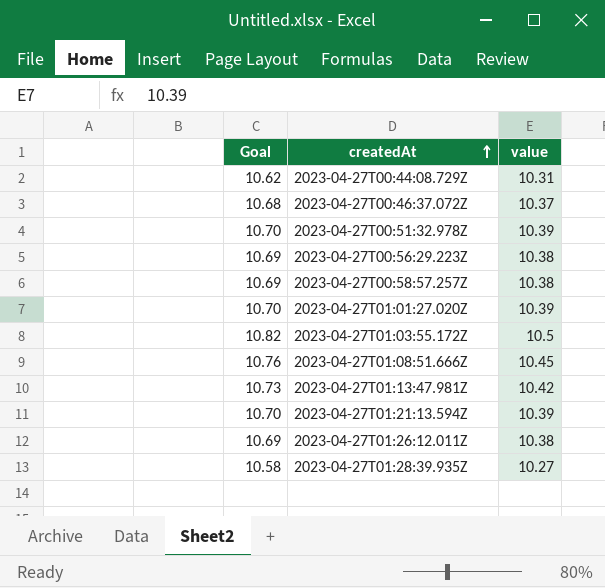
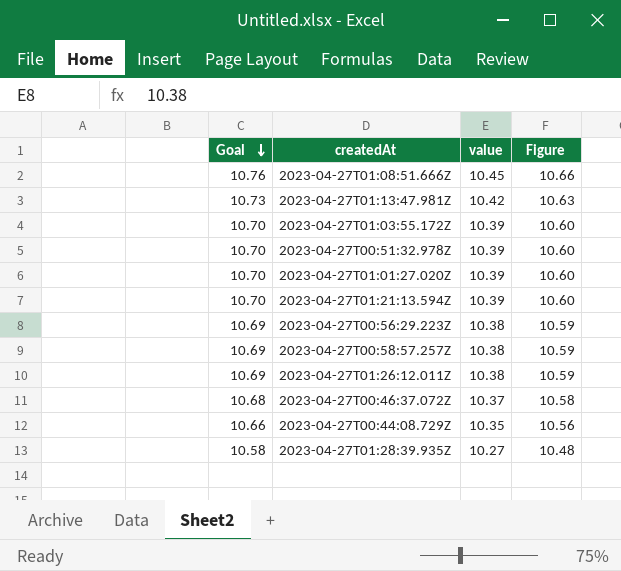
row order: createdAt ascending -> Goal descending
column Figure | formula: none -> [value] * 1.02
2023-04-27T01:03:55.172Z | Goal: 10.82 -> 10.70
2023-04-27T01:03:55.172Z | value: 10.5 -> 10.39
2023-04-27T00:44:08.729Z | Goal: 10.62 -> 10.66
2023-04-27T00:44:08.729Z | value: 10.31 -> 10.35

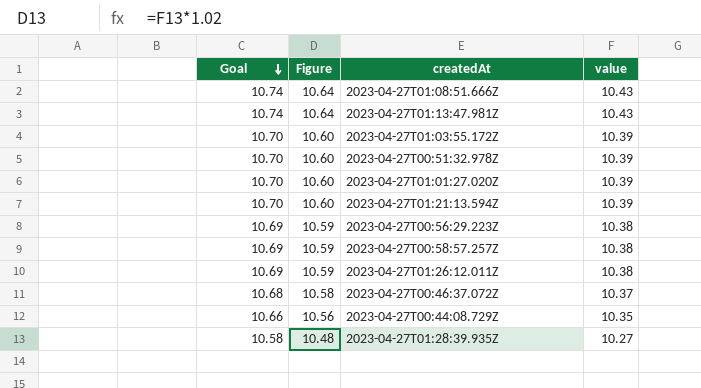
column Figure | position: 4 -> 2
2023-04-27T01:08:51.666Z | Goal: 10.76 -> 10.74
2023-04-27T01:08:51.666Z | Figure: 10.66 -> 10.64
2023-04-27T01:08:51.666Z | value: 10.45 -> 10.43
2023-04-27T01:13:47.981Z | Goal: 10.73 -> 10.74
2023-04-27T01:13:47.981Z | Figure: 10.63 -> 10.64
2023-04-27T01:13:47.981Z | value: 10.42 -> 10.43

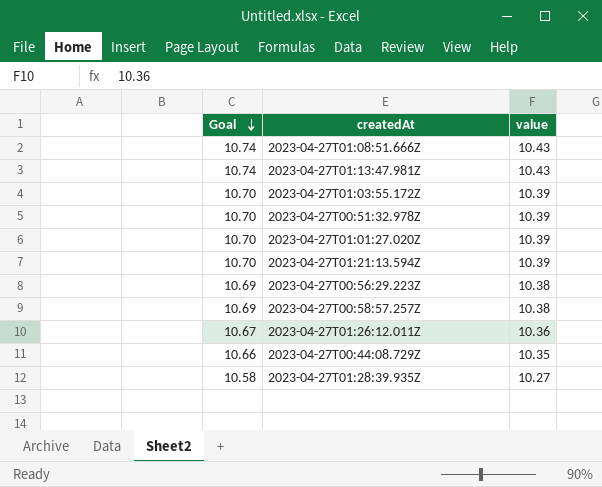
column Figure | formula: [value] * 1.02 -> none
row 2023-04-27T00:46:37.072Z: 10.68 | 10.58 | 10.37 -> none
2023-04-27T01:26:12.011Z | Goal: 10.69 -> 10.67
2023-04-27T01:26:12.011Z | value: 10.38 -> 10.36

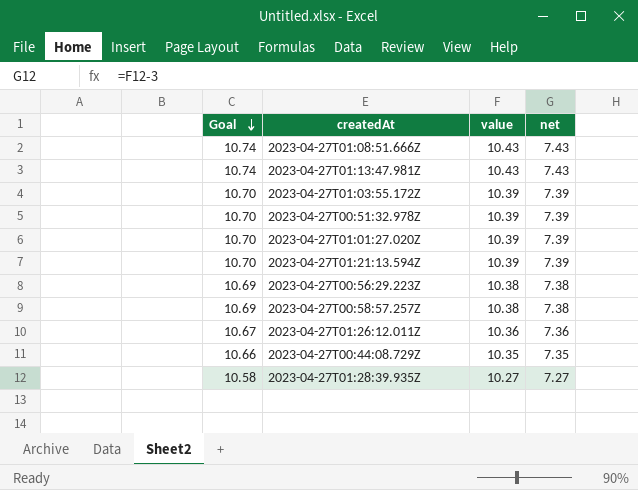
column net | formula: none -> [value] - 3

